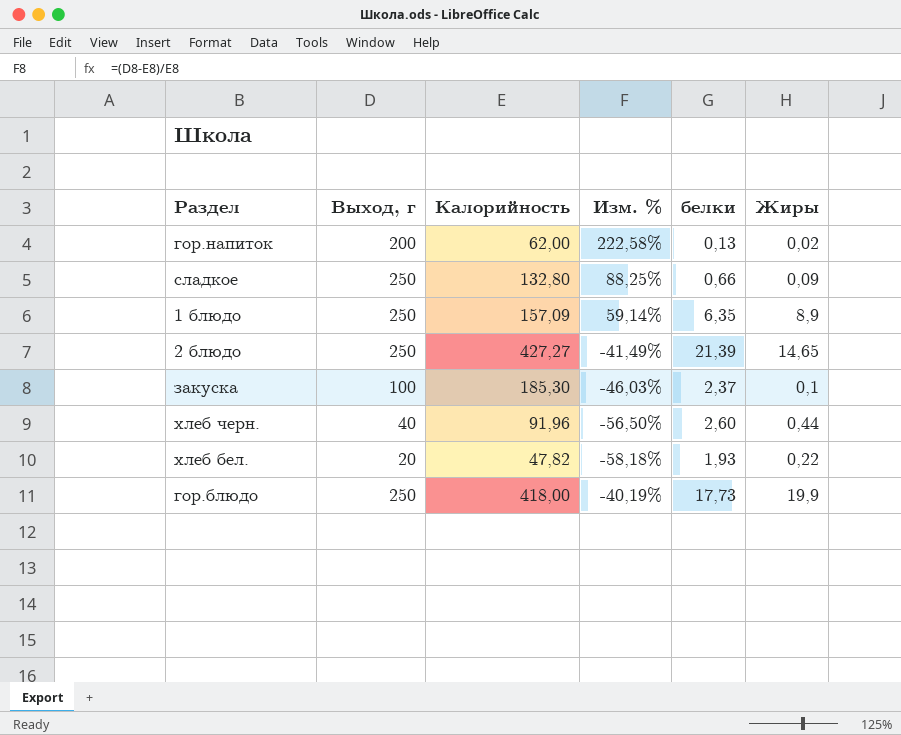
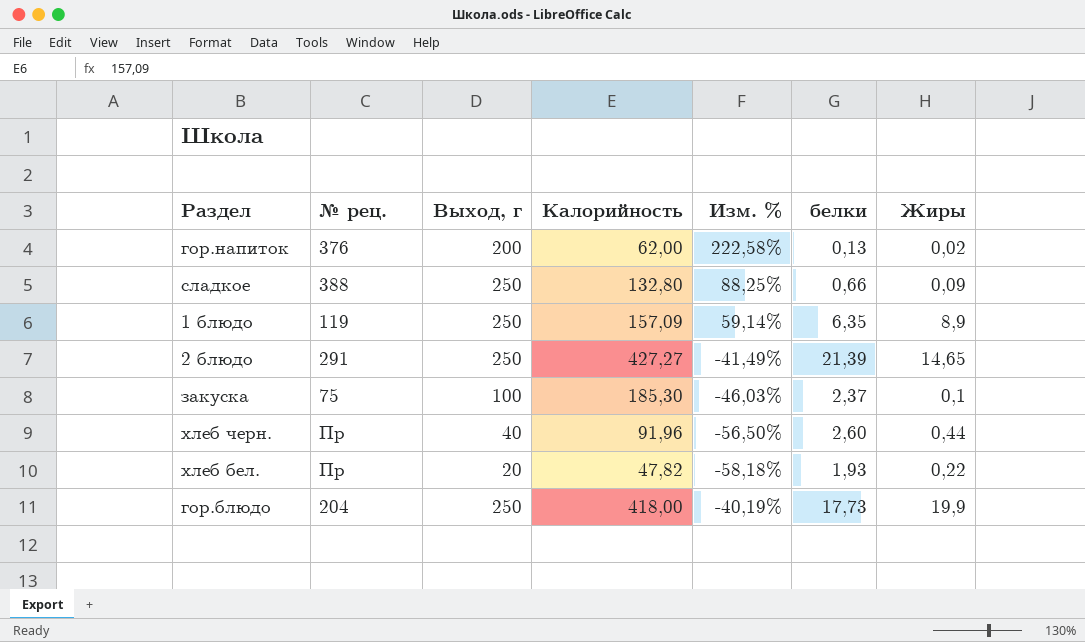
column № рец. | position: none -> 2

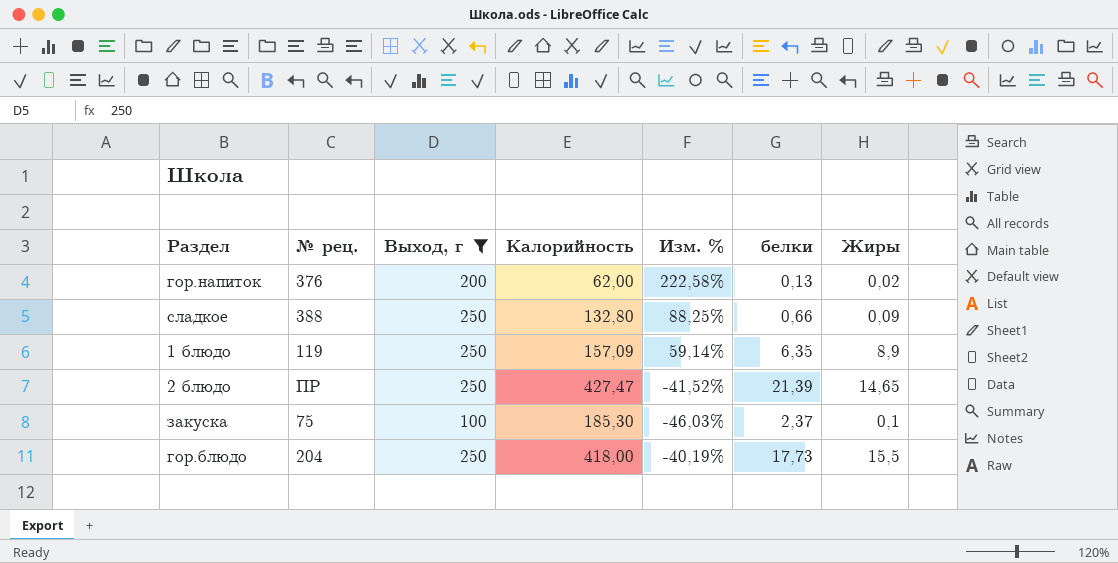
filter: none -> Выход, г >= 100
2 блюдо | № рец.: 291 -> ПР
2 блюдо | Калорийность: 427,27 -> 427,47
2 блюдо | Изм. %: -41,49% -> -41,52%
гор.блюдо | Жиры: 19,9 -> 15,5

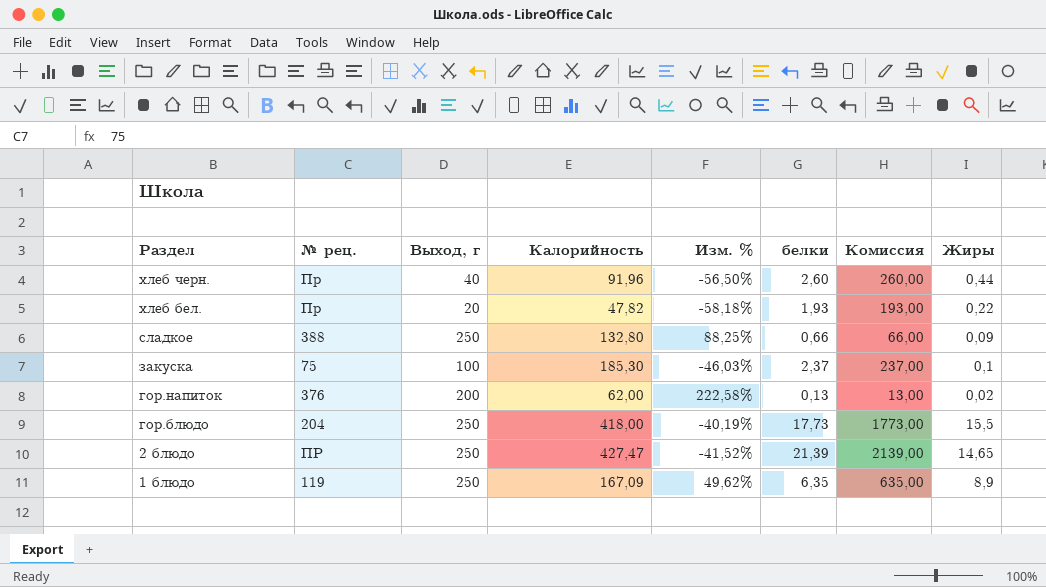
filter: Выход, г >= 100 -> none
row order: none -> Раздел descending
column Комиссия | formula: none -> [белки] * 100
1 блюдо | Калорийность: 157,09 -> 167,09
1 блюдо | Изм. %: 59,14% -> 49,62%

